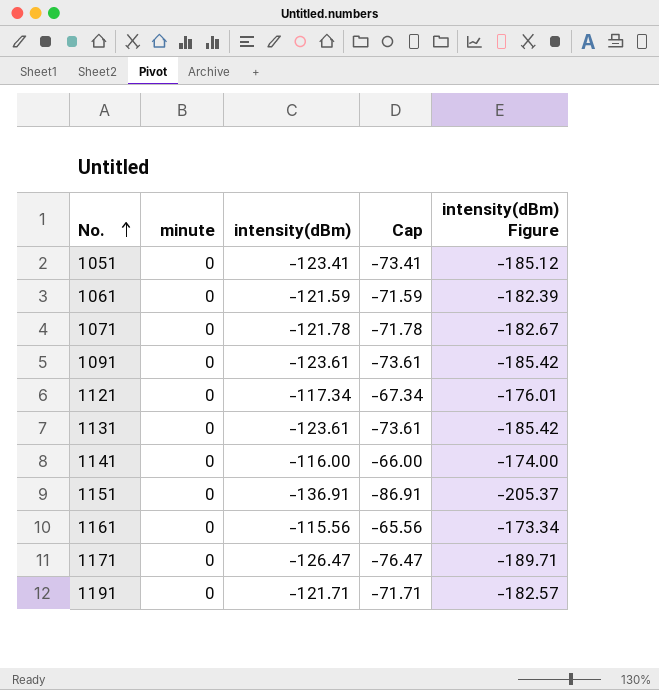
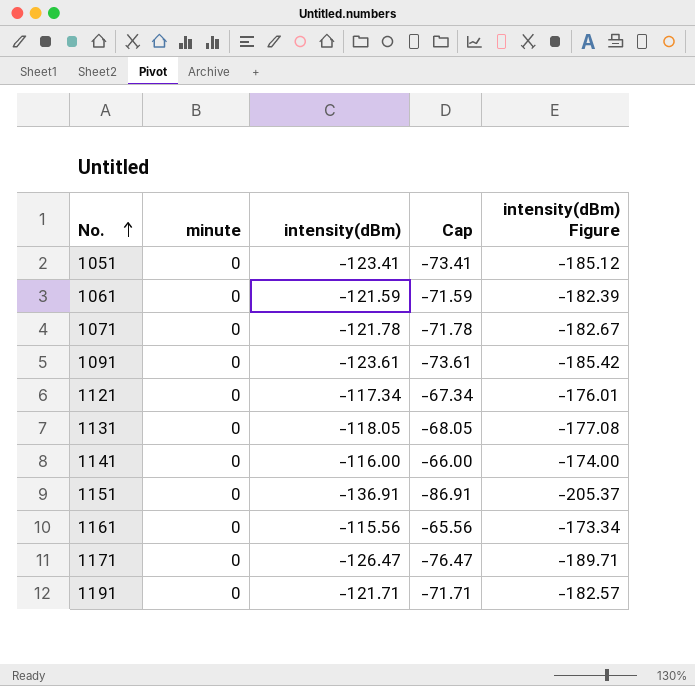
1131 | intensity(dBm): -123.61 -> -118.05
1131 | Cap: -73.61 -> -68.05
1131 | intensity(dBm) Figure: -185.42 -> -177.08

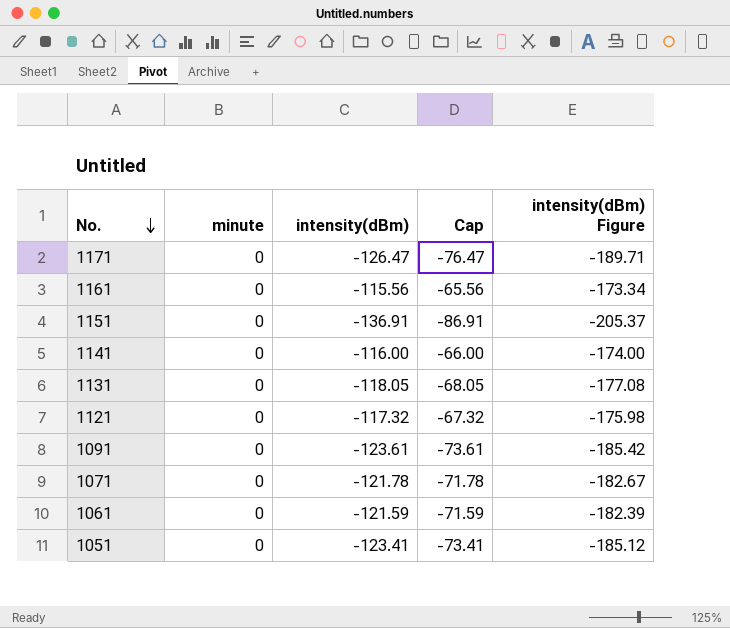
row order: No. ascending -> No. descending
row 1191: 0 | -121.71 | -71.71 | -182.57 -> none
1121 | intensity(dBm): -117.34 -> -117.32
1121 | Cap: -67.34 -> -67.32
1121 | intensity(dBm) Figure: -176.01 -> -175.98

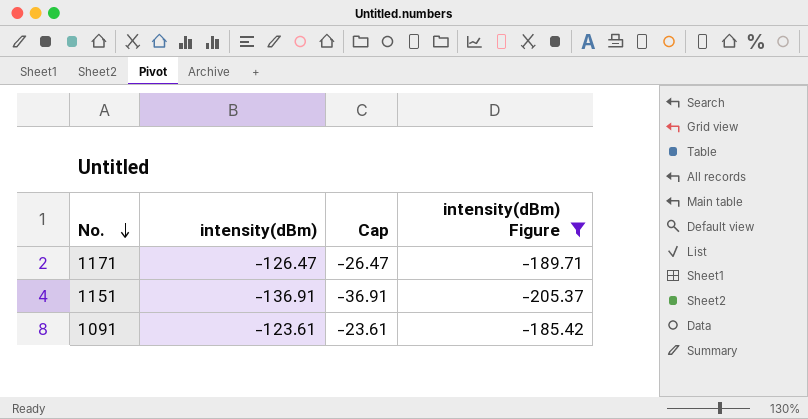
filter: none -> intensity(dBm) Figure <= -185.42
column minute | position: 2 -> none
column Cap | formula: [intensity(dBm)] + 50 -> [intensity(dBm)] + 100

